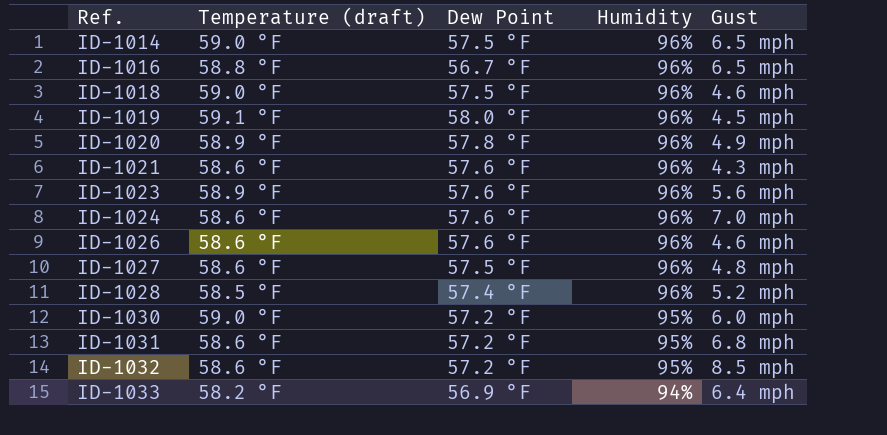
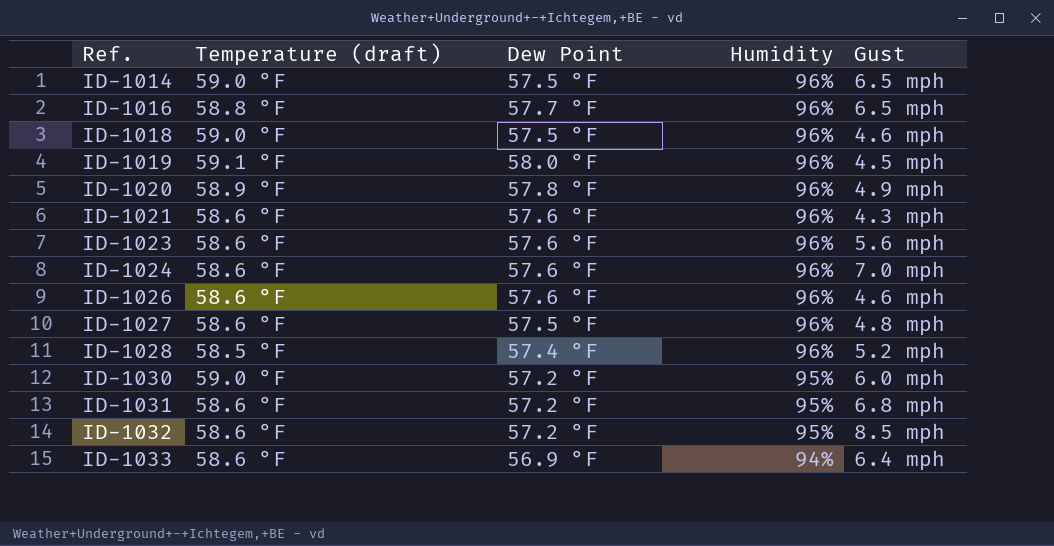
ID-1016 | Dew Point: 56.7 °F -> 57.7 °F
ID-1023 | Temperature (draft): 58.9 °F -> 58.6 °F
ID-1033 | Temperature (draft): 58.2 °F -> 58.6 °F

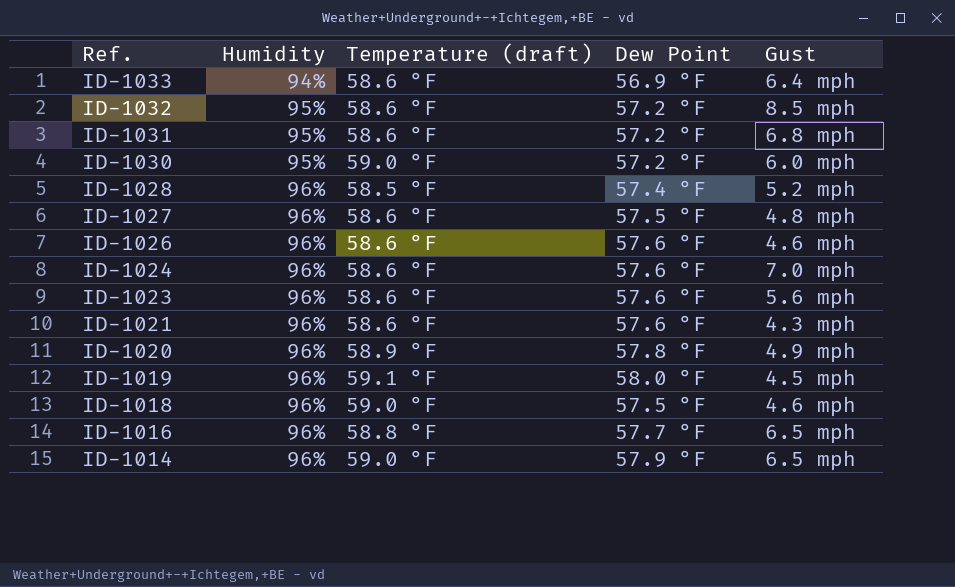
row order: Ref. ascending -> Ref. descending
column Humidity | position: 4 -> 2
ID-1014 | Dew Point: 57.5 °F -> 57.9 °F

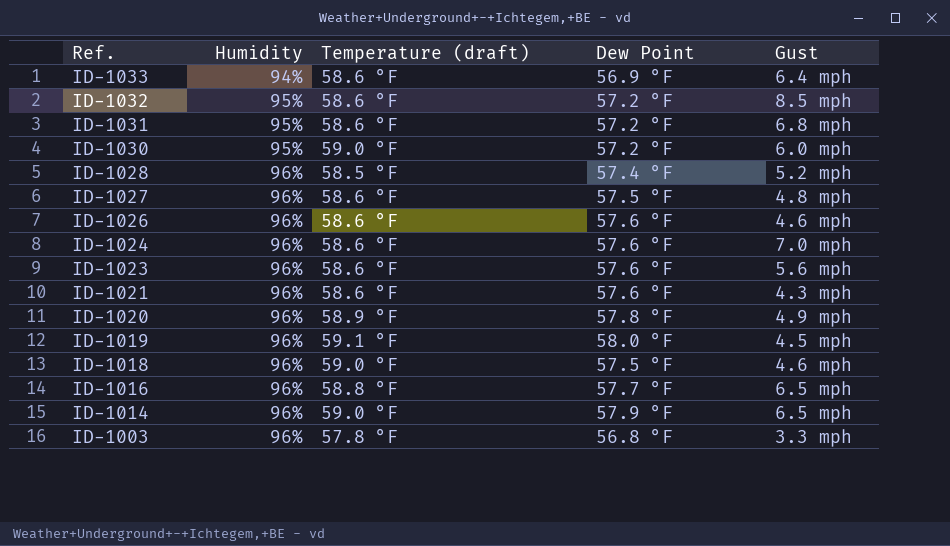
row ID-1003: none -> 96% | 57.8 °F | 56.8 °F | 3.3 mph

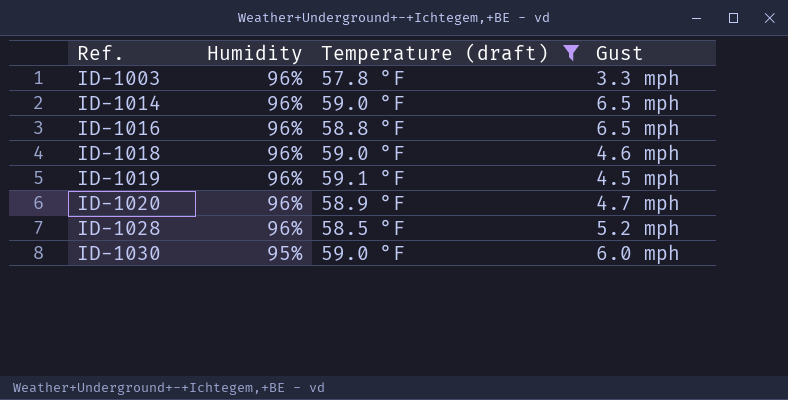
filter: none -> Temperature (draft) != 58.6 °F
row order: Ref. descending -> Ref. ascending
column Dew Point | position: 4 -> none
ID-1020 | Gust: 4.9 mph -> 4.7 mph

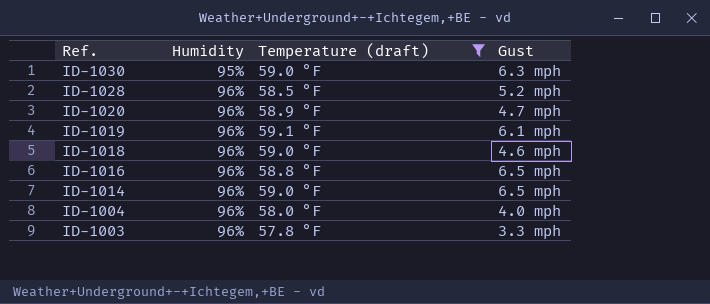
row order: Ref. ascending -> Ref. descending
ID-1030 | Gust: 6.0 mph -> 6.3 mph
ID-1019 | Gust: 4.5 mph -> 6.1 mph
row ID-1004: none -> 96% | 58.0 °F | 4.0 mph

